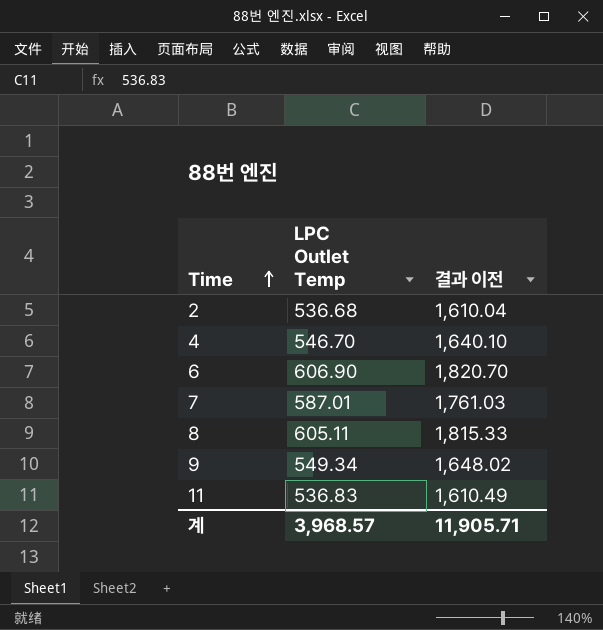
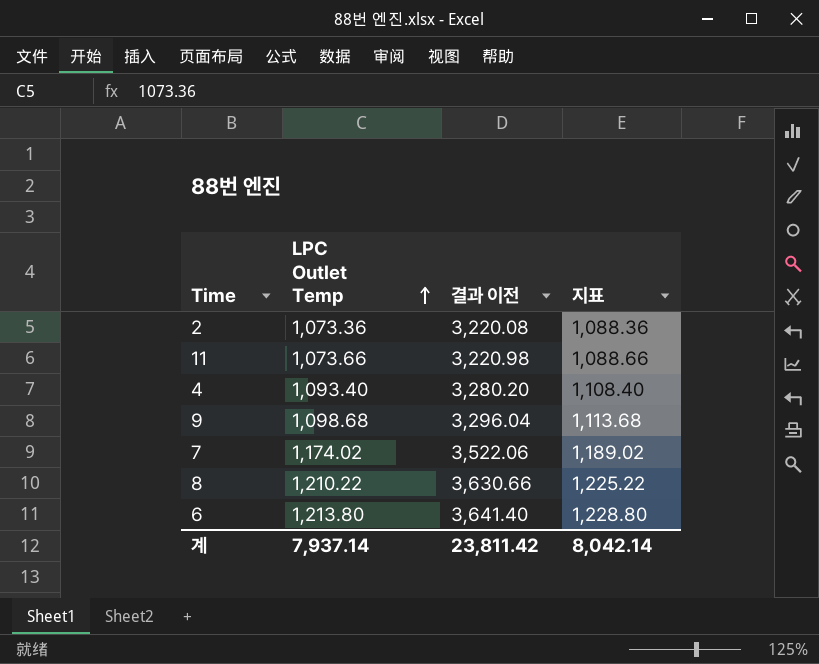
row order: Time ascending -> LPC Outlet Temp ascending
column 지표 | formula: none -> [LPC Outlet Temp] + 15
2 | LPC Outlet Temp: 536.68 -> 1,073.36
2 | 결과 이전: 1,610.04 -> 3,220.08
11 | LPC Outlet Temp: 536.83 -> 1,073.66
11 | 결과 이전: 1,610.49 -> 3,220.98
4 | LPC Outlet Temp: 546.70 -> 1,093.40
4 | 결과 이전: 1,640.10 -> 3,280.20
9 | LPC Outlet Temp: 549.34 -> 1,098.68
9 | 결과 이전: 1,648.02 -> 3,296.04
7 | LPC Outlet Temp: 587.01 -> 1,174.02
7 | 결과 이전: 1,761.03 -> 3,522.06
8 | LPC Outlet Temp: 605.11 -> 1,210.22
8 | 결과 이전: 1,815.33 -> 3,630.66
6 | LPC Outlet Temp: 606.90 -> 1,213.80
6 | 결과 이전: 1,820.70 -> 3,641.40
계 | LPC Outlet Temp: 3,968.57 -> 7,937.14
계 | 결과 이전: 11,905.71 -> 23,811.42

